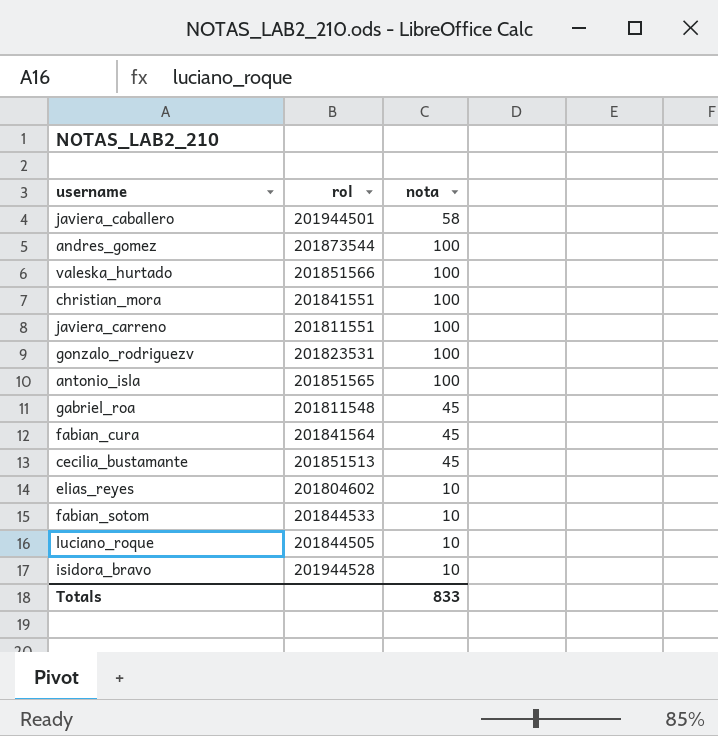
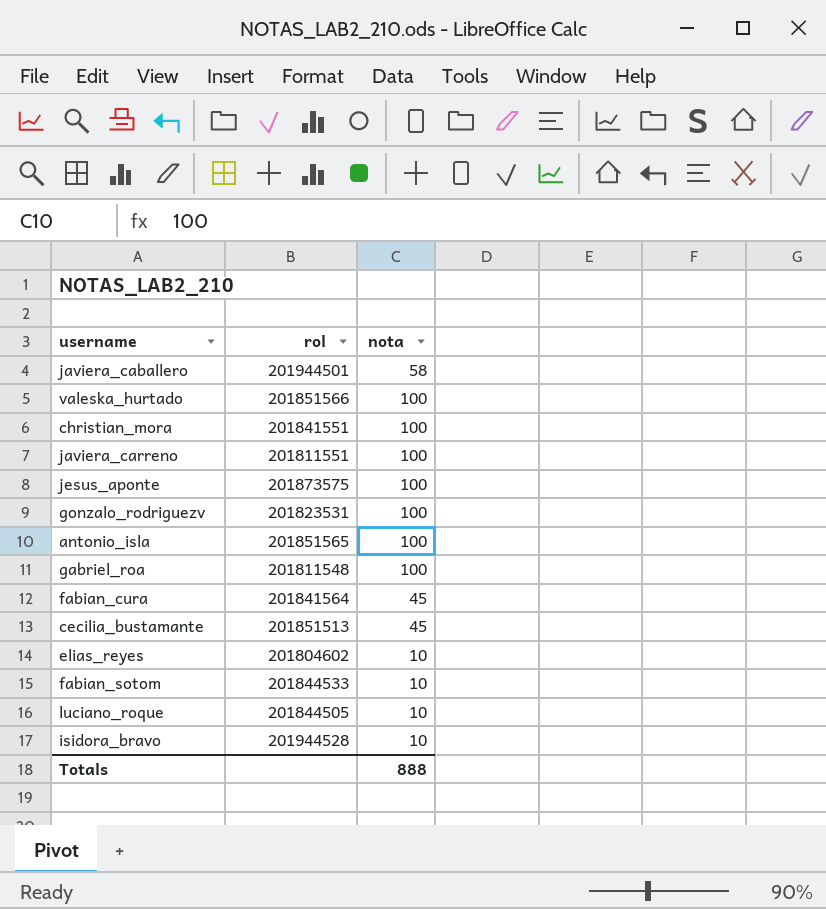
row andres_gomez: 201873544 | 100 -> none
row jesus_aponte: none -> 201873575 | 100
gabriel_roa | nota: 45 -> 100
Totals | nota: 833 -> 888

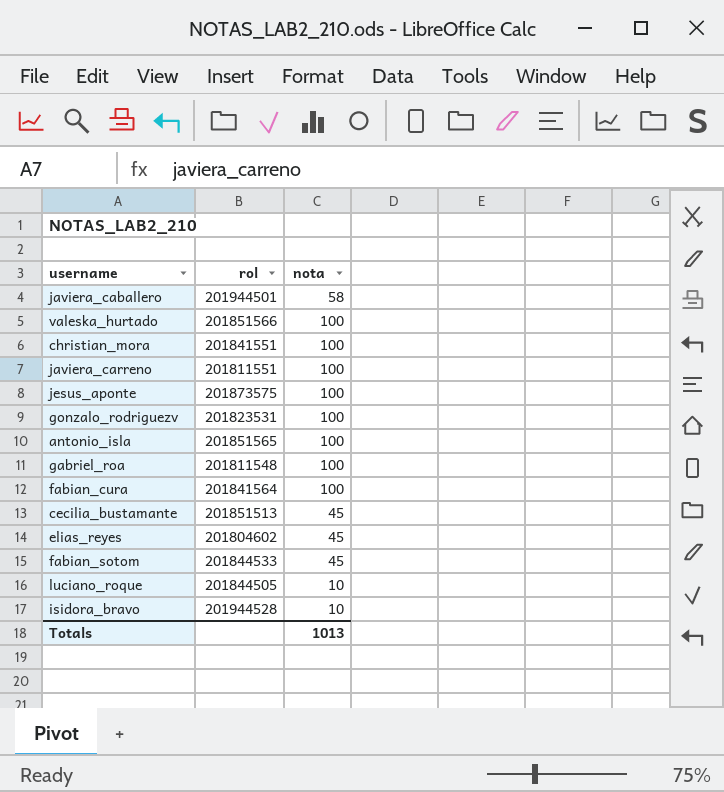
fabian_cura | nota: 45 -> 100
elias_reyes | nota: 10 -> 45
fabian_sotom | nota: 10 -> 45
Totals | nota: 888 -> 1013

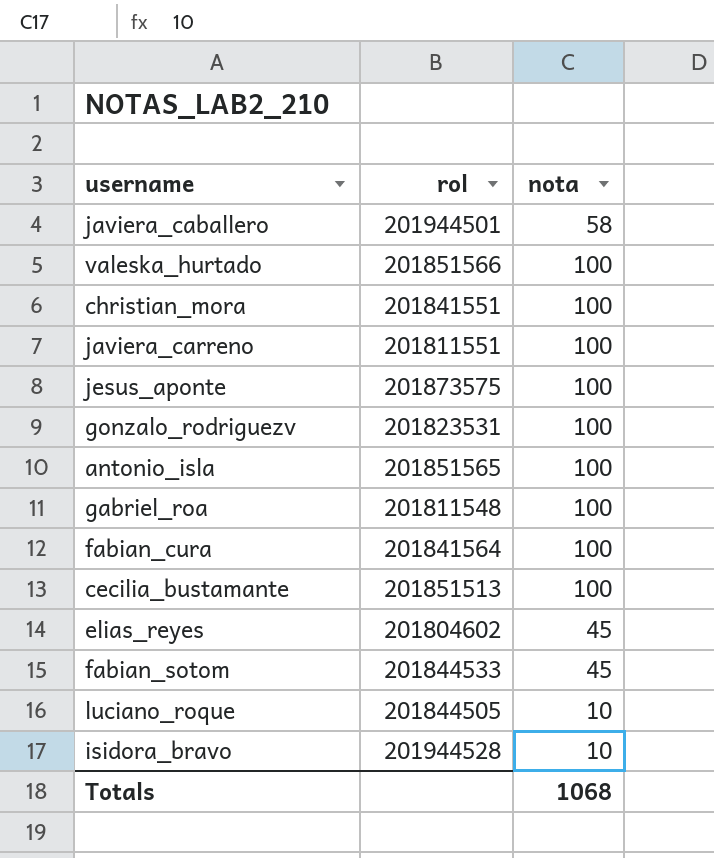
cecilia_bustamante | nota: 45 -> 100
Totals | nota: 1013 -> 1068

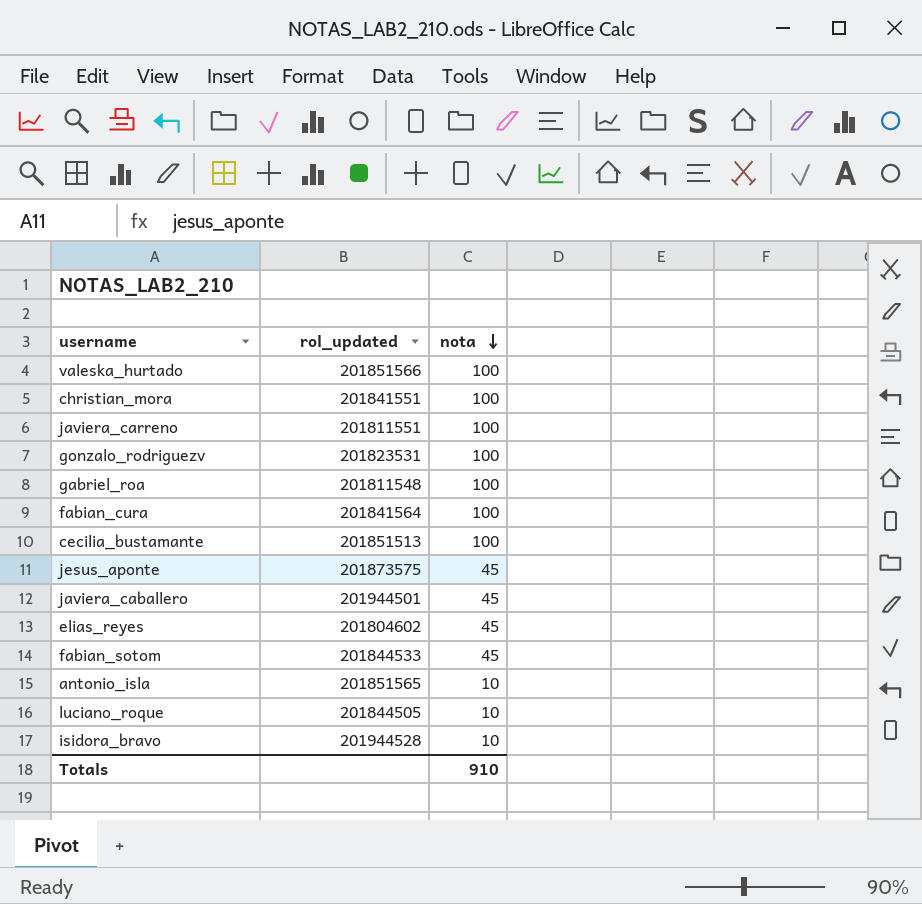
row order: none -> nota descending
column name: rol -> rol_updated
jesus_aponte | nota: 100 -> 45
javiera_caballero | nota: 58 -> 45
antonio_isla | nota: 100 -> 10
Totals | nota: 1068 -> 910

